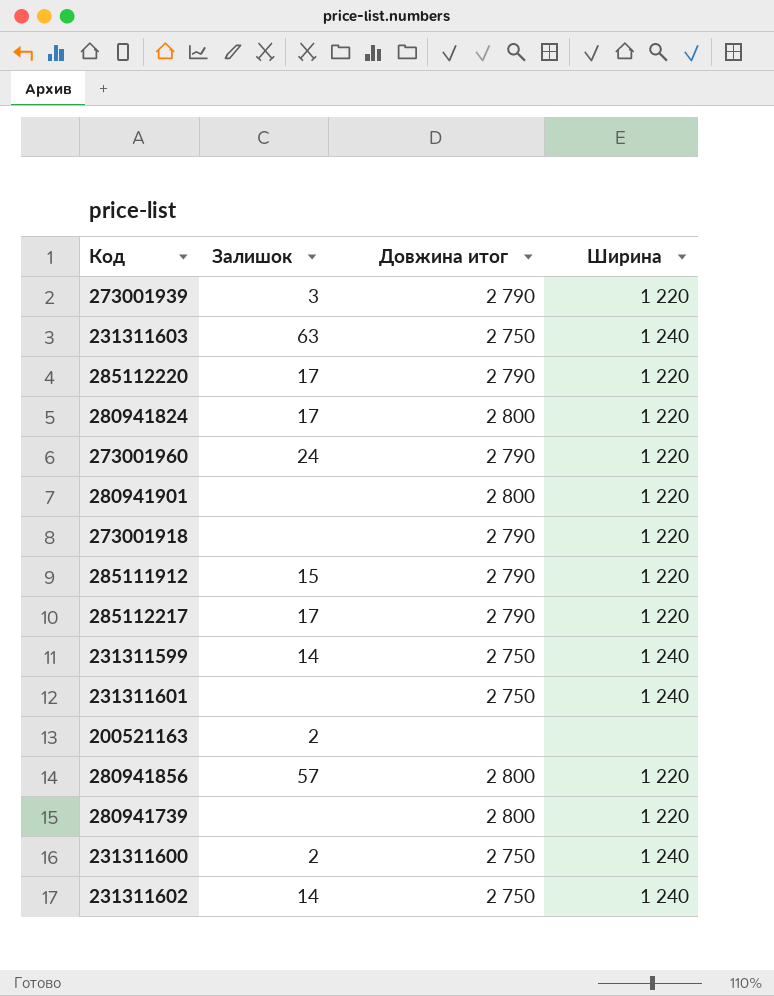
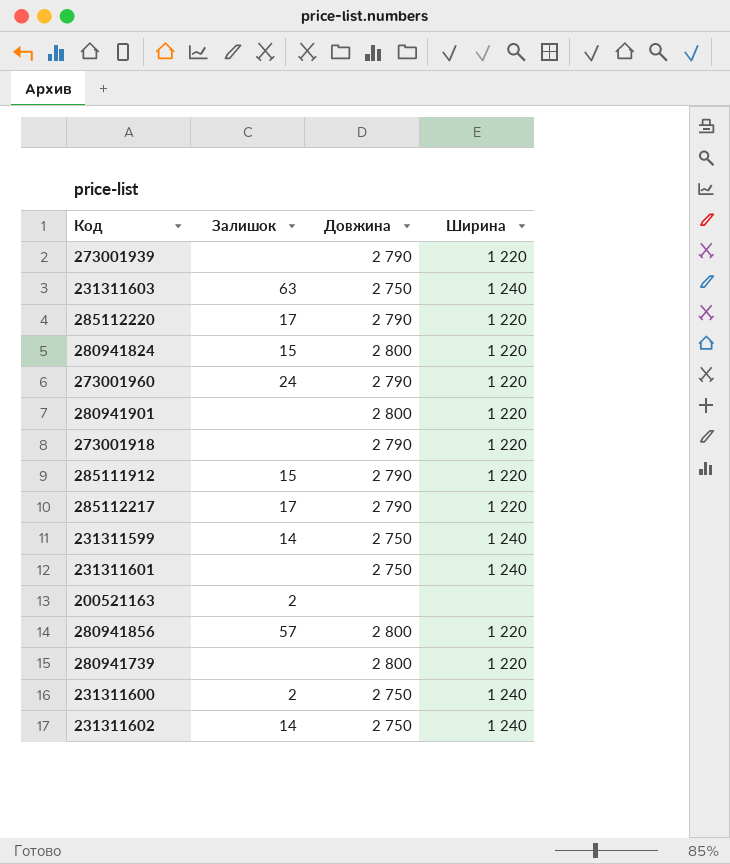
column name: Довжина итог -> Довжина
273001939 | Залишок: 3 -> none
280941824 | Залишок: 17 -> 15

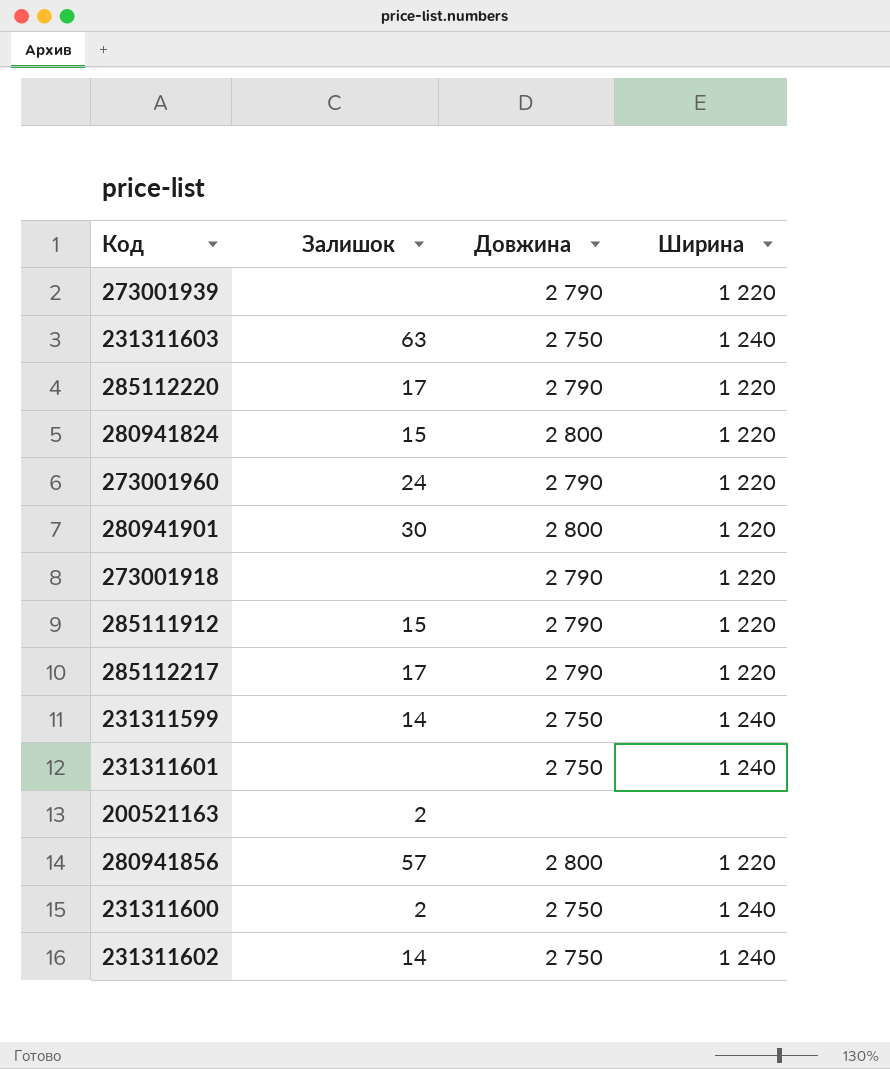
row 280941739: none | 2 800 | 1 220 -> none
280941901 | Залишок: none -> 30

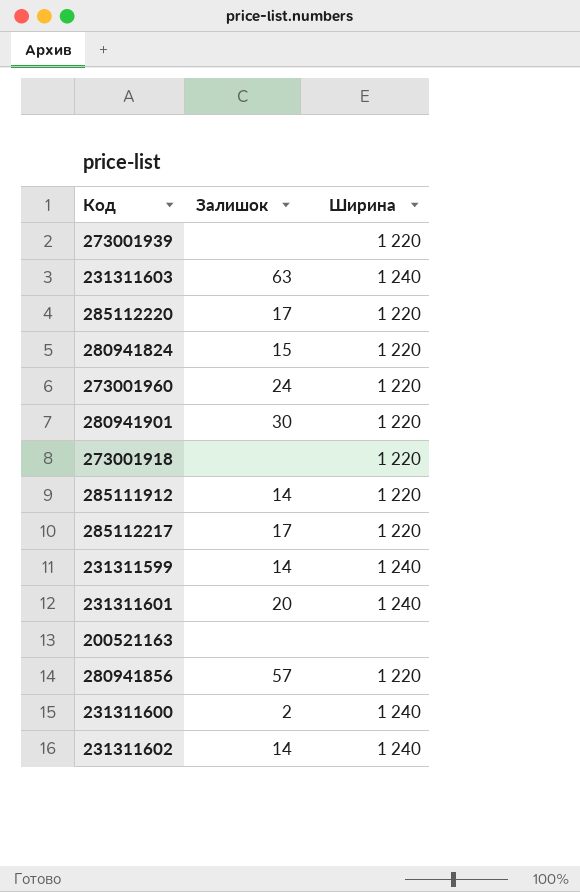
column Довжина | position: 3 -> none
285111912 | Залишок: 15 -> 14
231311601 | Залишок: none -> 20
200521163 | Залишок: 2 -> none

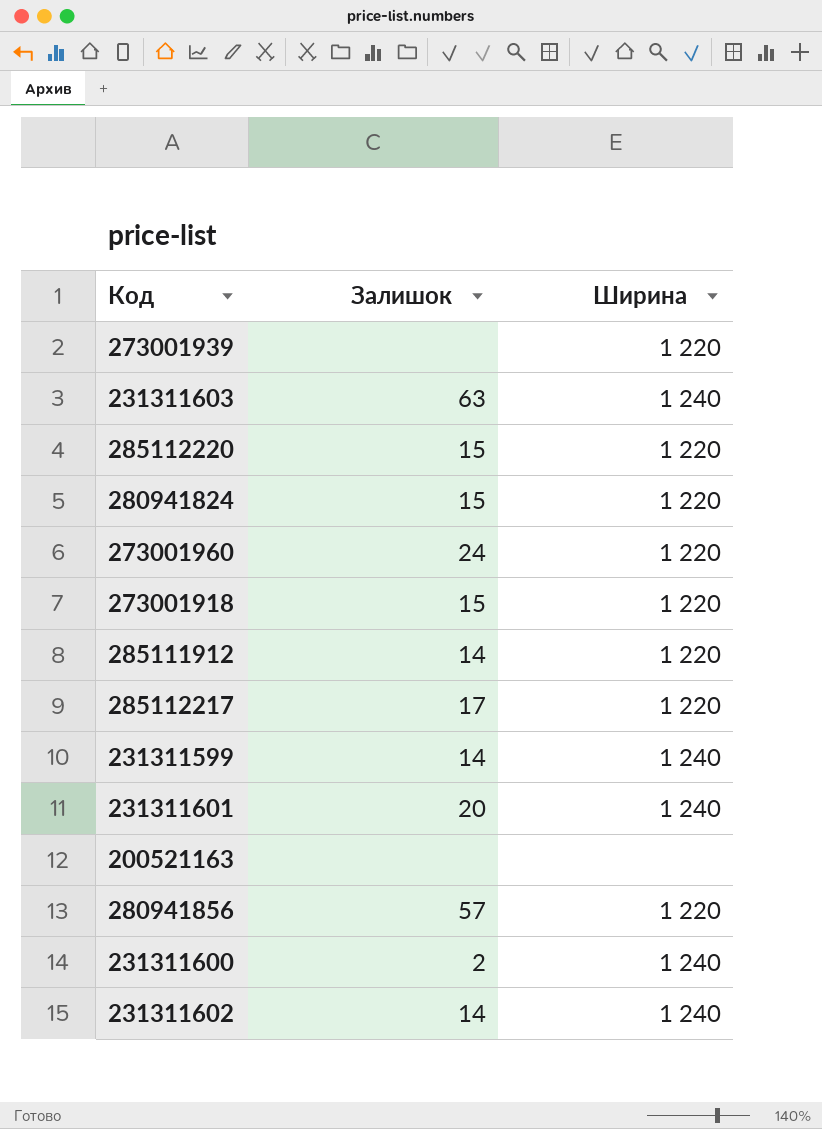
row 280941901: 30 | 1 220 -> none
285112220 | Залишок: 17 -> 15
273001918 | Залишок: none -> 15

